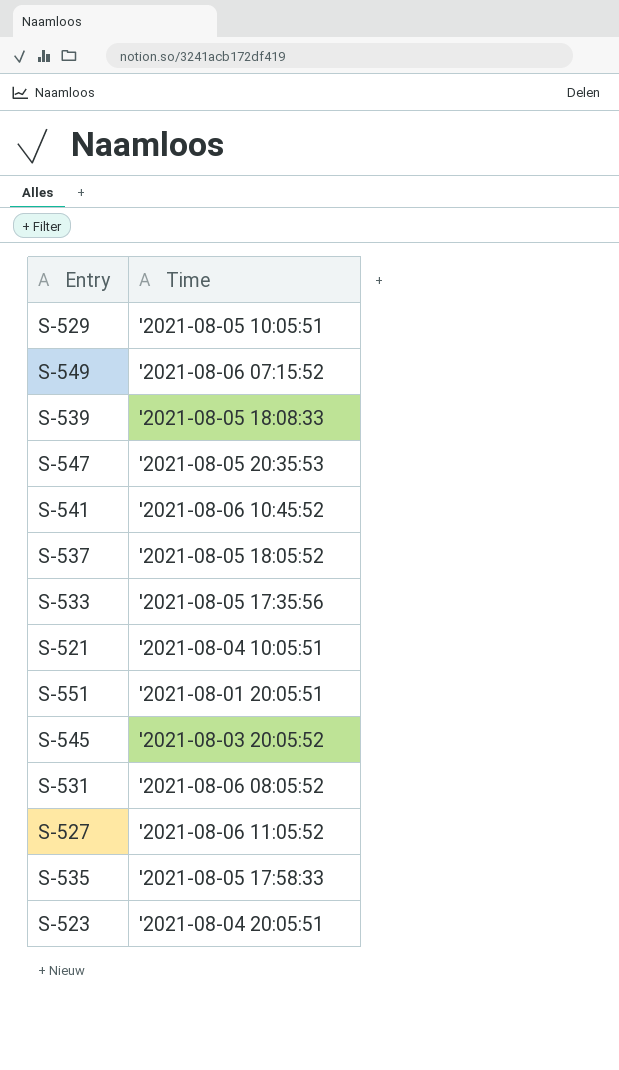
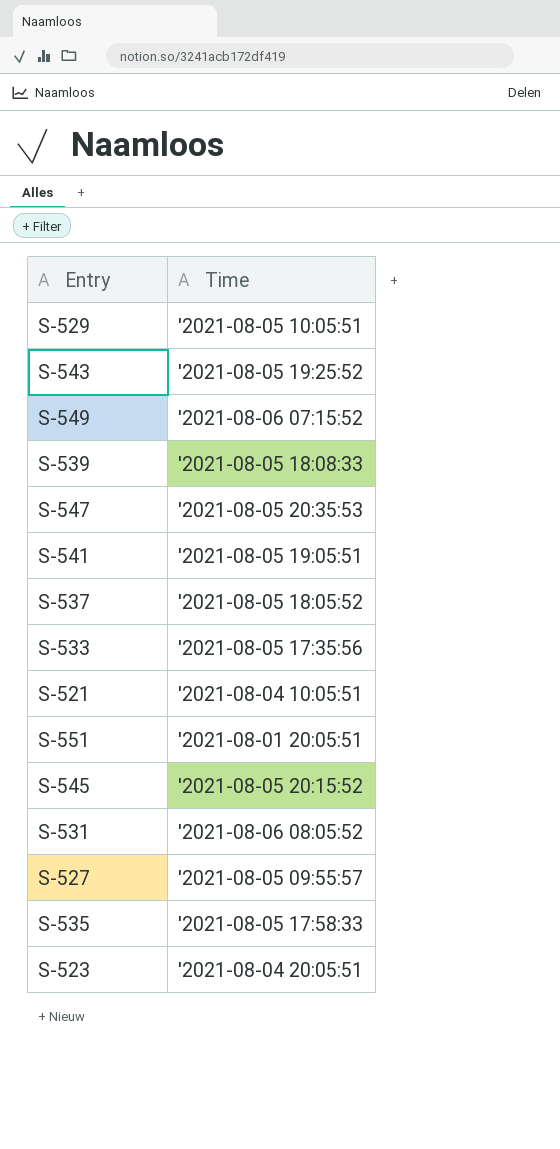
row S-543: none -> '2021-08-05 19:25:52
S-541 | Time: '2021-08-06 10:45:52 -> '2021-08-05 19:05:51
S-545 | Time: '2021-08-03 20:05:52 -> '2021-08-05 20:15:52
S-527 | Time: '2021-08-06 11:05:52 -> '2021-08-05 09:55:57

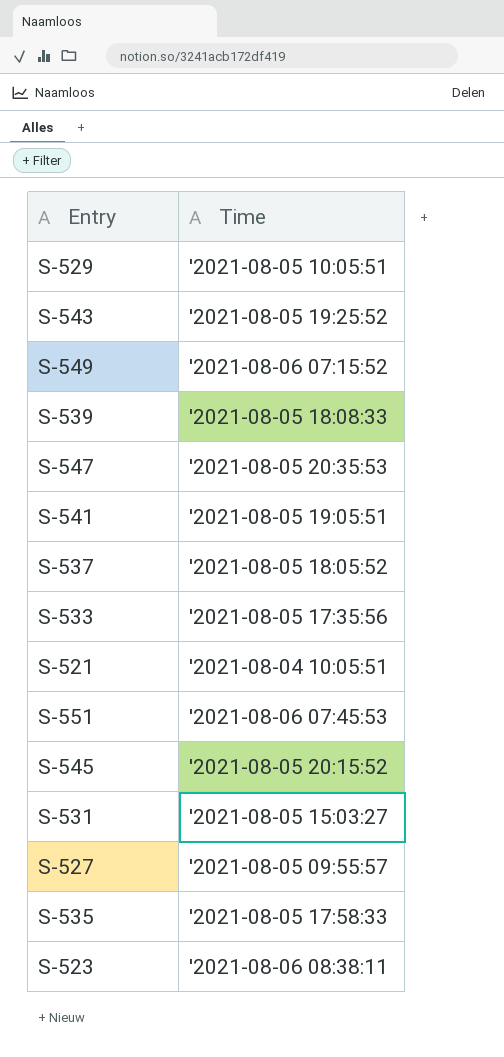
S-551 | Time: '2021-08-01 20:05:51 -> '2021-08-06 07:45:53
S-531 | Time: '2021-08-06 08:05:52 -> '2021-08-05 15:03:27
S-523 | Time: '2021-08-04 20:05:51 -> '2021-08-06 08:38:11

